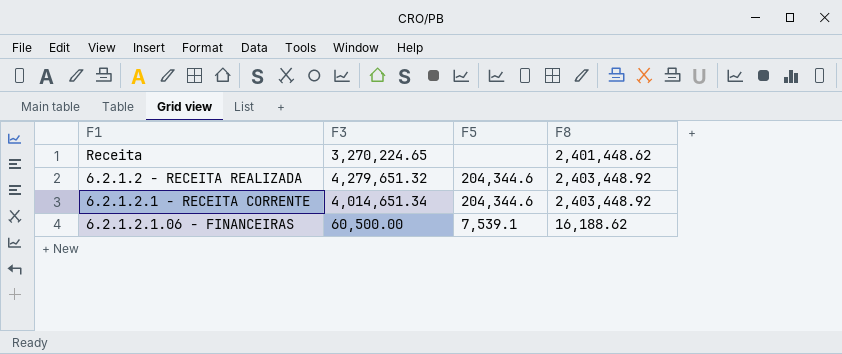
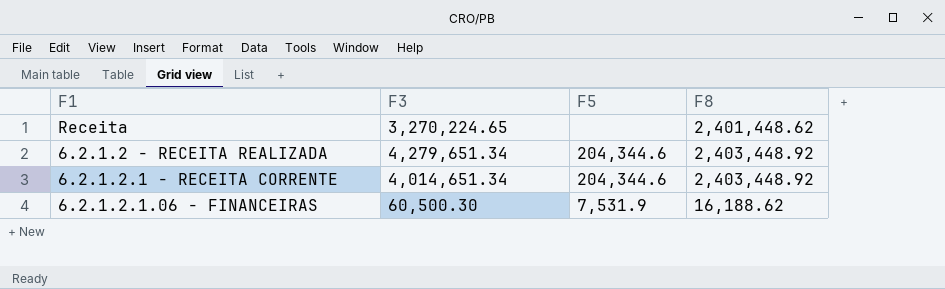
6.2.1.2 - RECEITA REALIZADA | F3: 4,279,651.32 -> 4,279,651.34
6.2.1.2.1.06 - FINANCEIRAS | F3: 60,500.00 -> 60,500.30
6.2.1.2.1.06 - FINANCEIRAS | F5: 7,539.1 -> 7,531.9

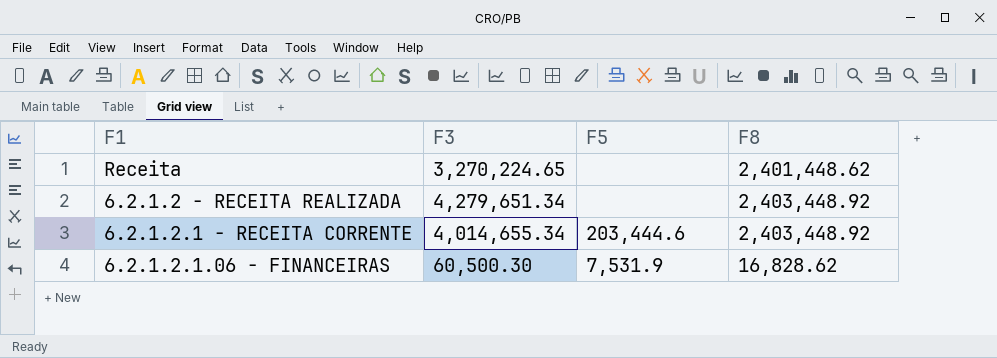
6.2.1.2 - RECEITA REALIZADA | F5: 204,344.6 -> none
6.2.1.2.1 - RECEITA CORRENTE | F3: 4,014,651.34 -> 4,014,655.34
6.2.1.2.1 - RECEITA CORRENTE | F5: 204,344.6 -> 203,444.6
6.2.1.2.1.06 - FINANCEIRAS | F8: 16,188.62 -> 16,828.62

